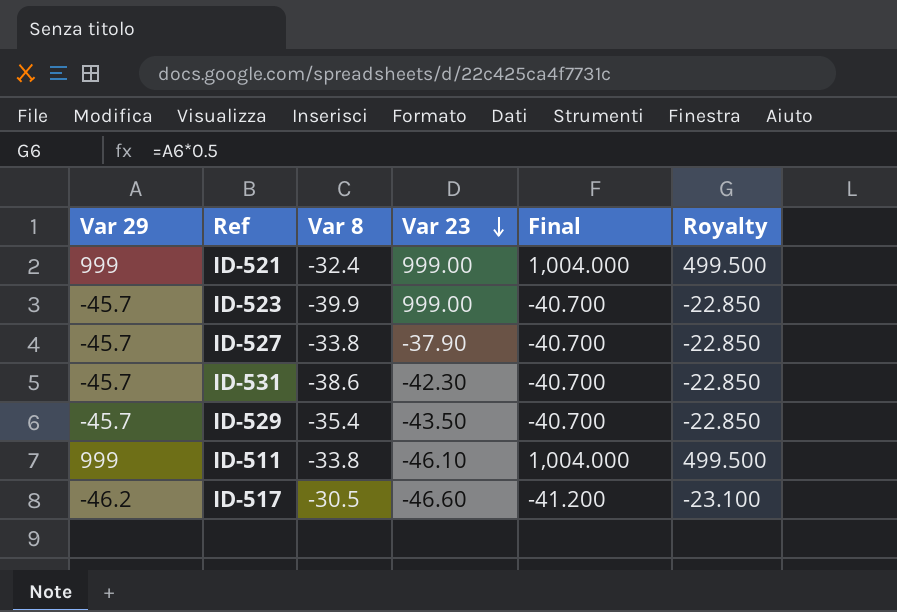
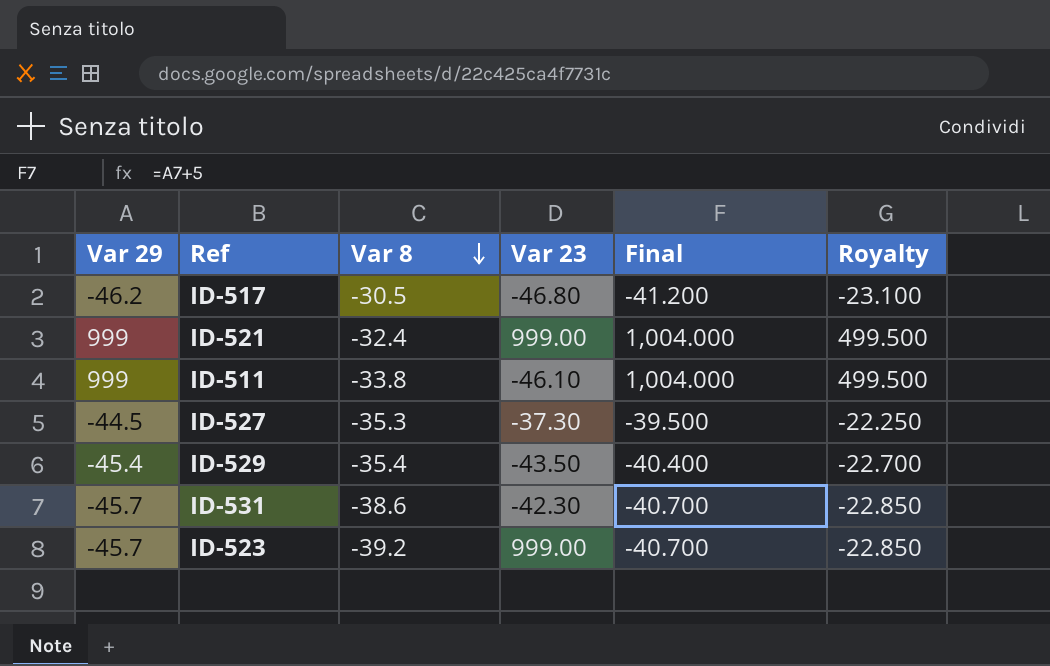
row order: Var 23 descending -> Var 8 descending
ID-517 | Var 23: -46.60 -> -46.80
ID-527 | Var 29: -45.7 -> -44.5
ID-527 | Var 8: -33.8 -> -35.3
ID-527 | Var 23: -37.90 -> -37.30
ID-527 | Final: -40.700 -> -39.500
ID-527 | Royalty: -22.850 -> -22.250
ID-529 | Var 29: -45.7 -> -45.4
ID-529 | Final: -40.700 -> -40.400
ID-529 | Royalty: -22.850 -> -22.700
ID-523 | Var 8: -39.9 -> -39.2

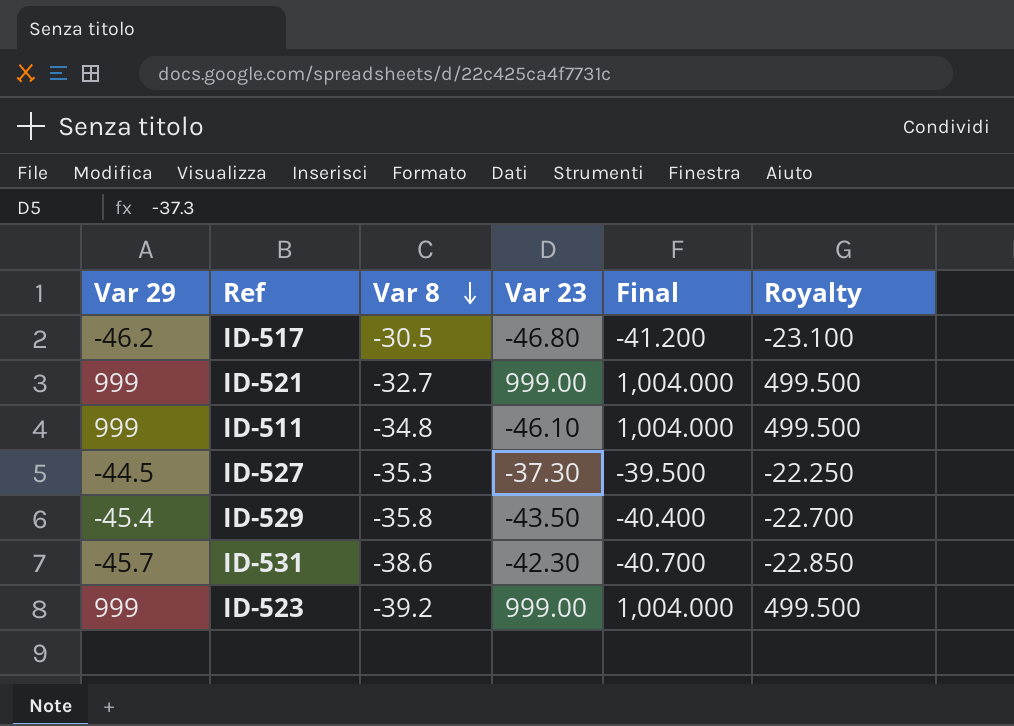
ID-521 | Var 8: -32.4 -> -32.7
ID-511 | Var 8: -33.8 -> -34.8
ID-529 | Var 8: -35.4 -> -35.8
ID-523 | Var 29: -45.7 -> 999
ID-523 | Final: -40.700 -> 1,004.000
ID-523 | Royalty: -22.850 -> 499.500

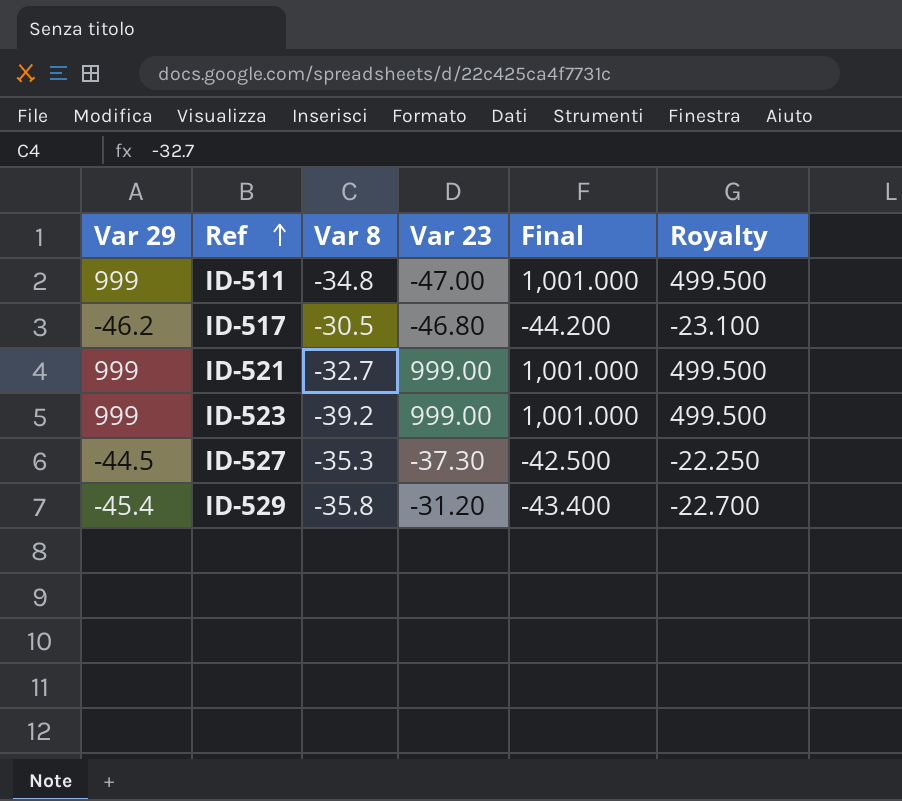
row order: Var 8 descending -> Ref ascending
column Final | formula: [Var 29] + 5 -> [Var 29] + 2
row ID-531: -45.7 | -38.6 | -42.30 | -40.700 | -22.850 -> none
ID-511 | Var 23: -46.10 -> -47.00
ID-529 | Var 23: -43.50 -> -31.20

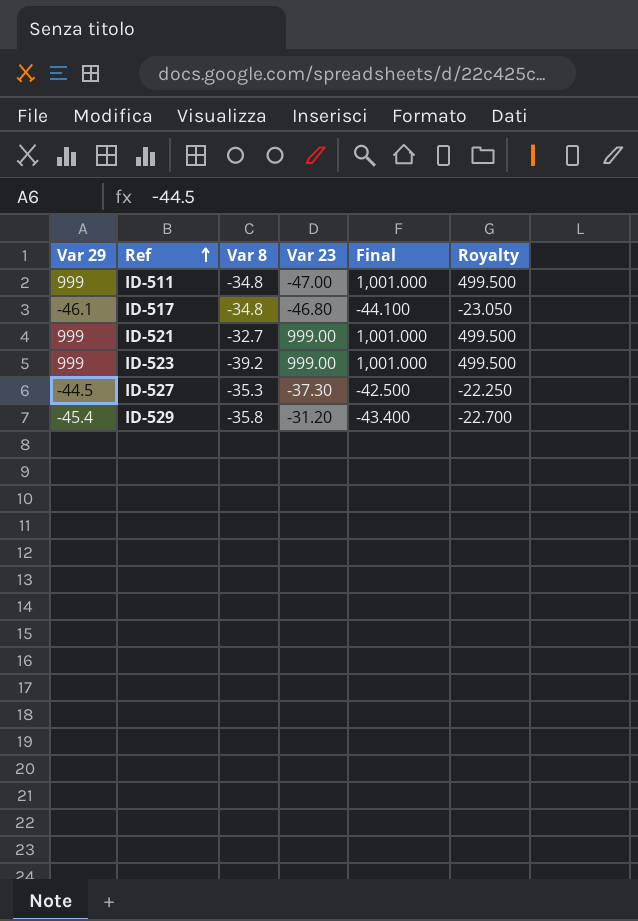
ID-517 | Var 29: -46.2 -> -46.1
ID-517 | Var 8: -30.5 -> -34.8
ID-517 | Final: -44.200 -> -44.100
ID-517 | Royalty: -23.100 -> -23.050

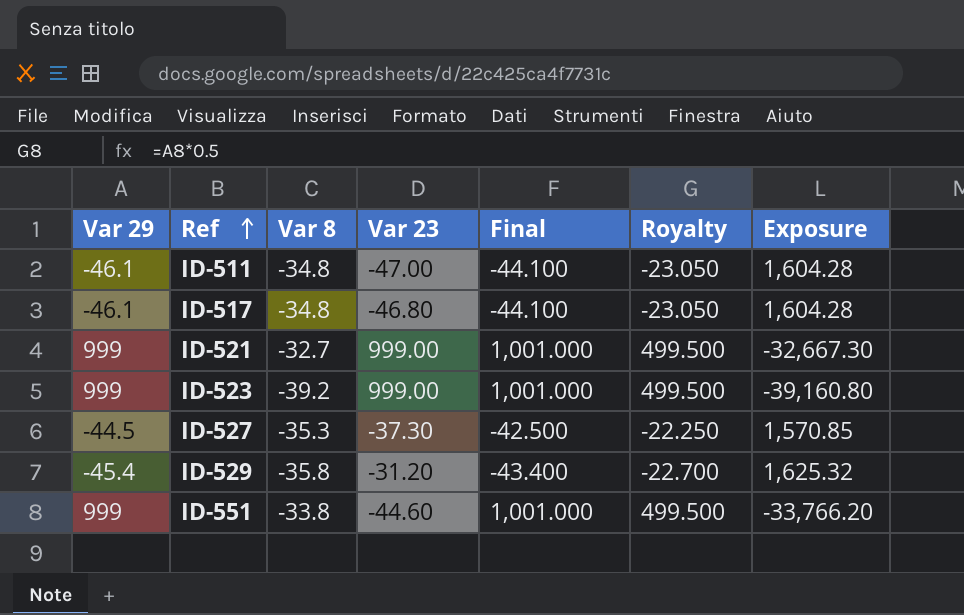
column Exposure | formula: none -> [Var 29] * [Var 8]
ID-511 | Var 29: 999 -> -46.1
ID-511 | Final: 1,001.000 -> -44.100
ID-511 | Royalty: 499.500 -> -23.050
row ID-551: none -> 999 | -33.8 | -44.60 | 1,001.000 | 499.500 | -33,766.20

